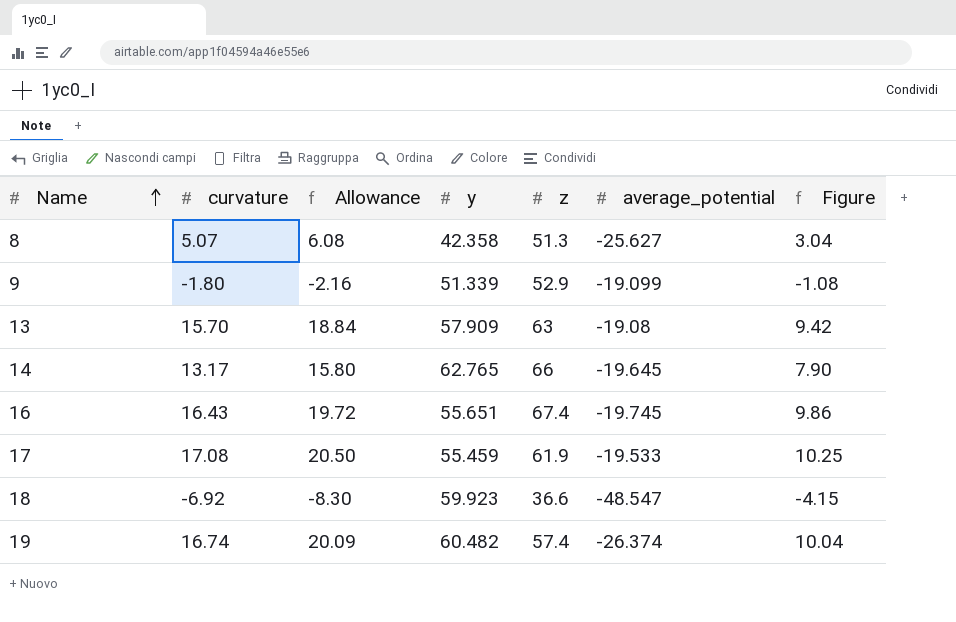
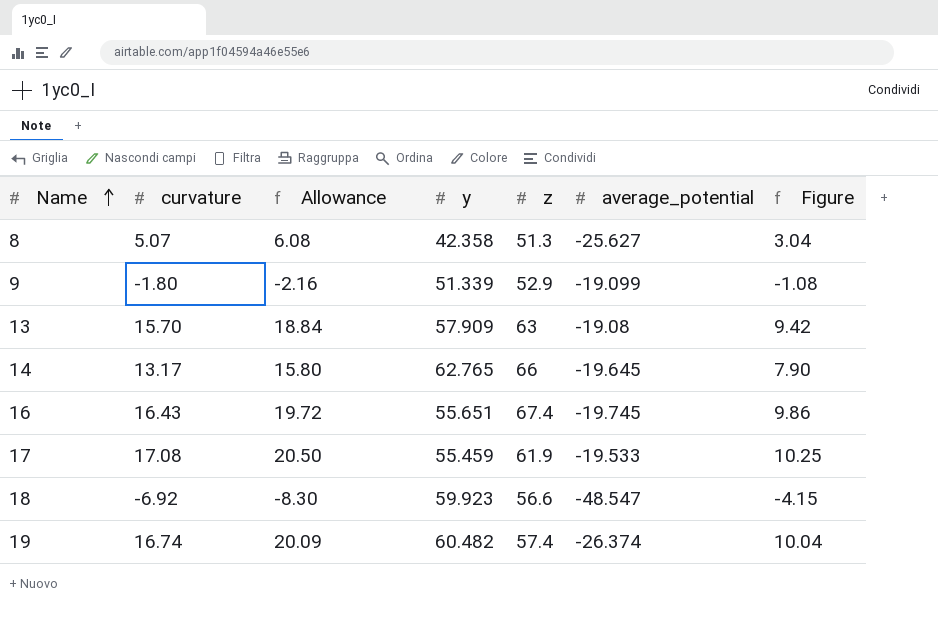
18 | z: 36.6 -> 56.6

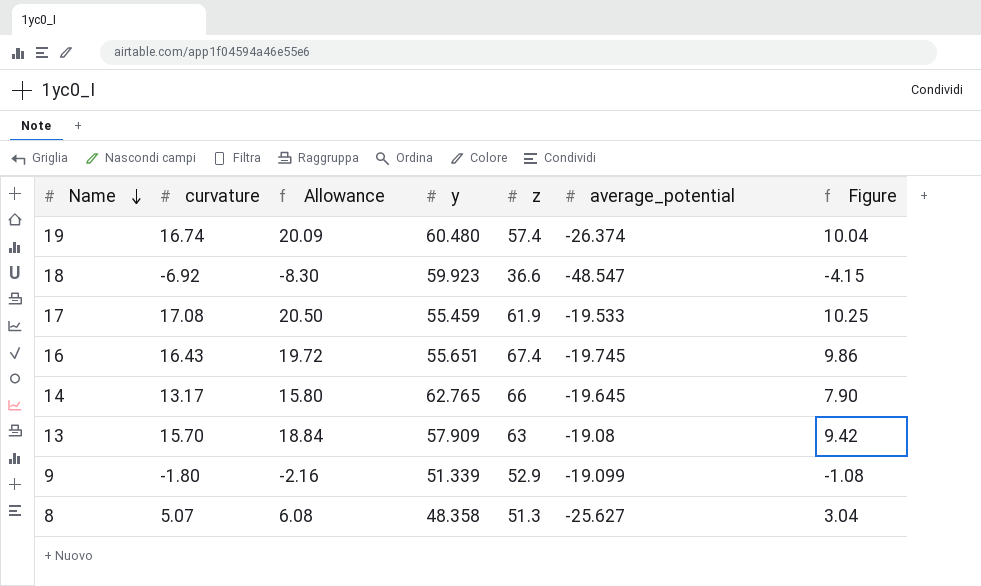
row order: Name ascending -> Name descending
19 | y: 60.482 -> 60.480
18 | z: 56.6 -> 36.6
8 | y: 42.358 -> 48.358

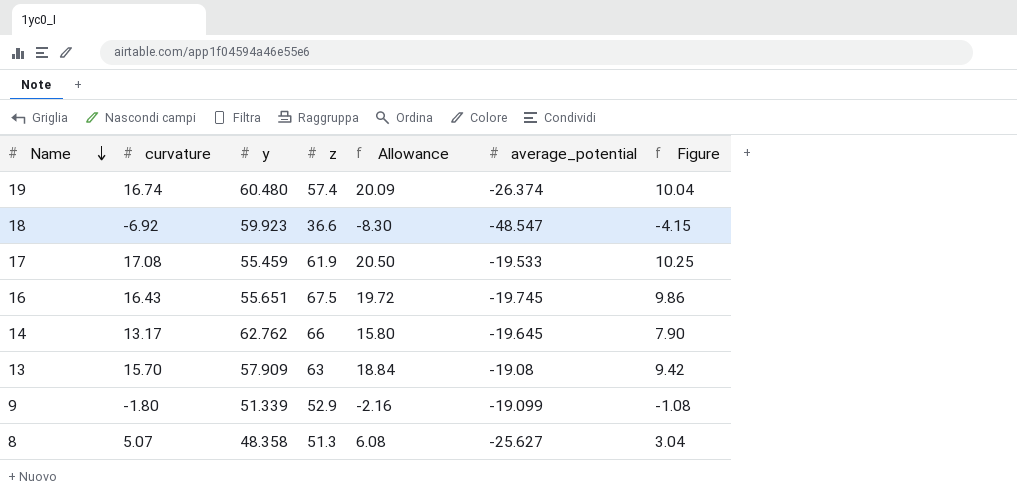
column Allowance | position: 3 -> 5
16 | z: 67.4 -> 67.5
14 | y: 62.765 -> 62.762

